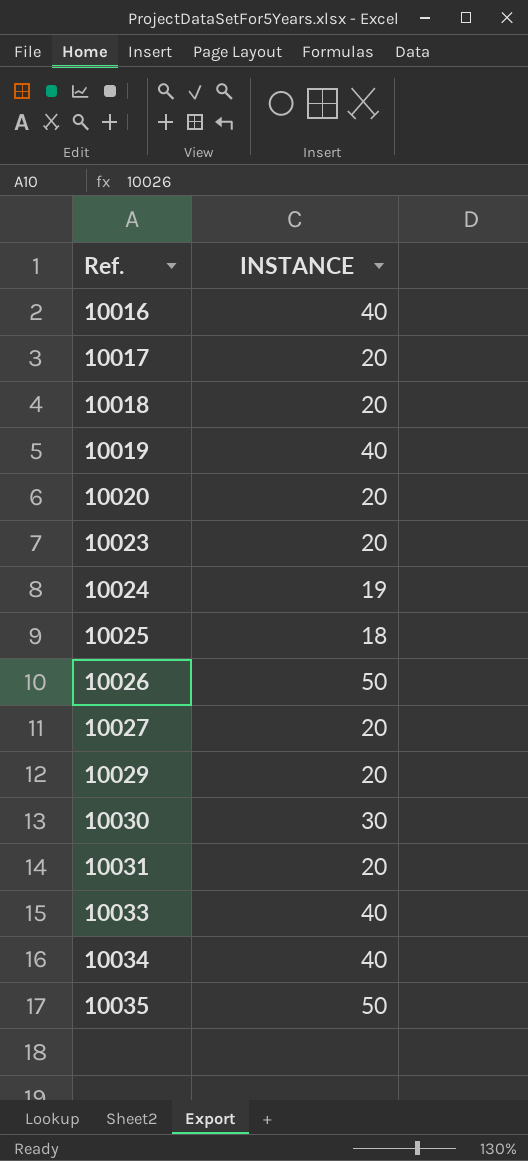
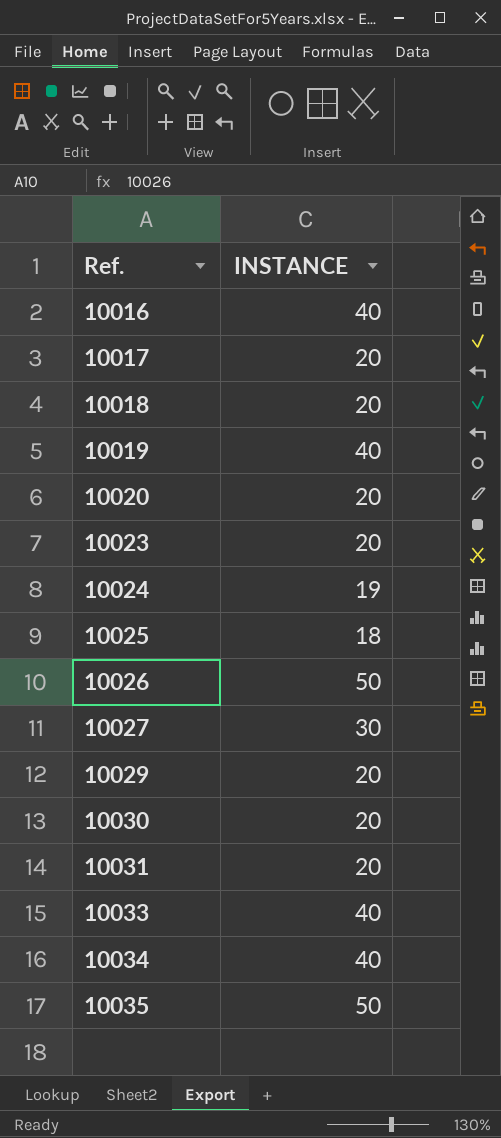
10027 | INSTANCE: 20 -> 30
10030 | INSTANCE: 30 -> 20

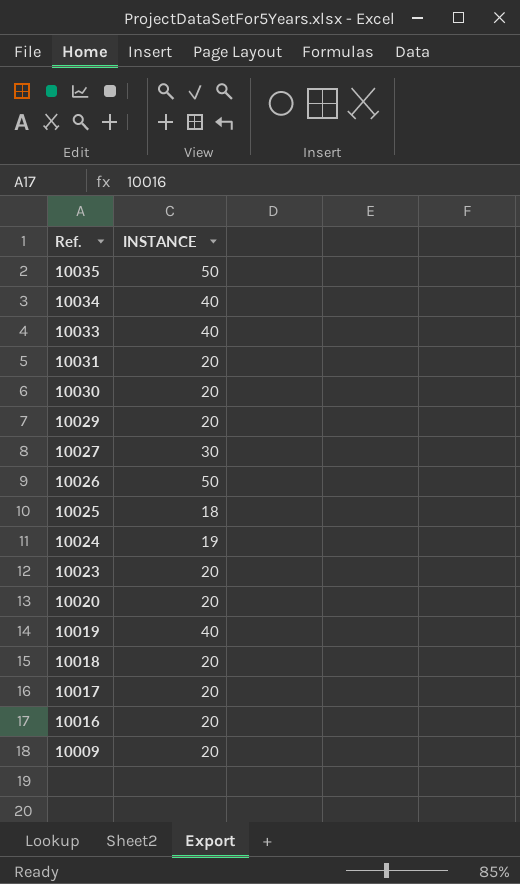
row order: Ref. ascending -> Ref. descending
10016 | INSTANCE: 40 -> 20
row 10009: none -> 20

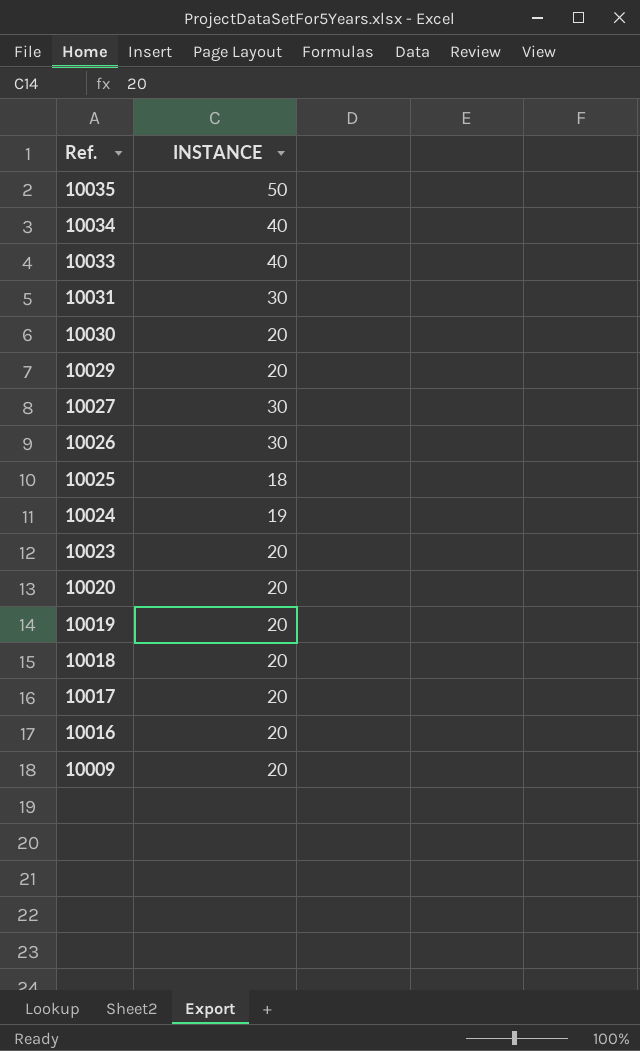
10031 | INSTANCE: 20 -> 30
10026 | INSTANCE: 50 -> 30
10019 | INSTANCE: 40 -> 20

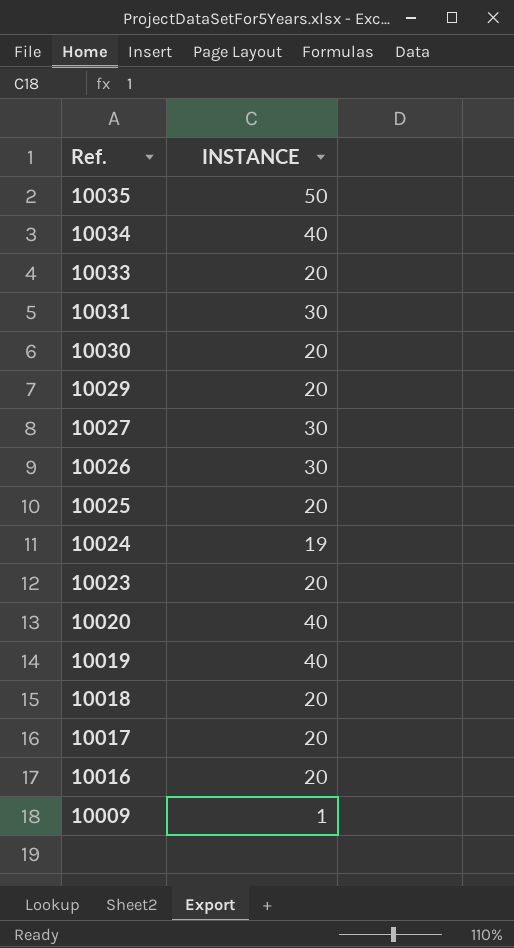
10033 | INSTANCE: 40 -> 20
10025 | INSTANCE: 18 -> 20
10020 | INSTANCE: 20 -> 40
10019 | INSTANCE: 20 -> 40
10009 | INSTANCE: 20 -> 1

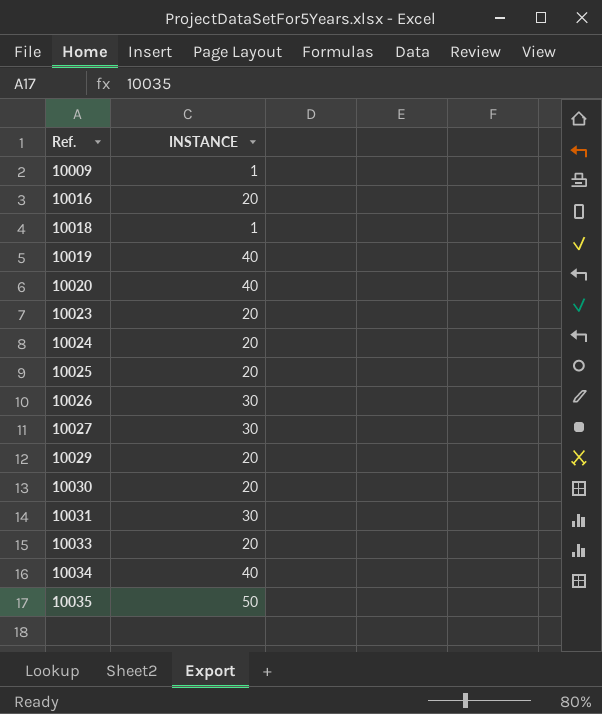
row order: Ref. descending -> Ref. ascending
row 10017: 20 -> none
10018 | INSTANCE: 20 -> 1
10024 | INSTANCE: 19 -> 20

